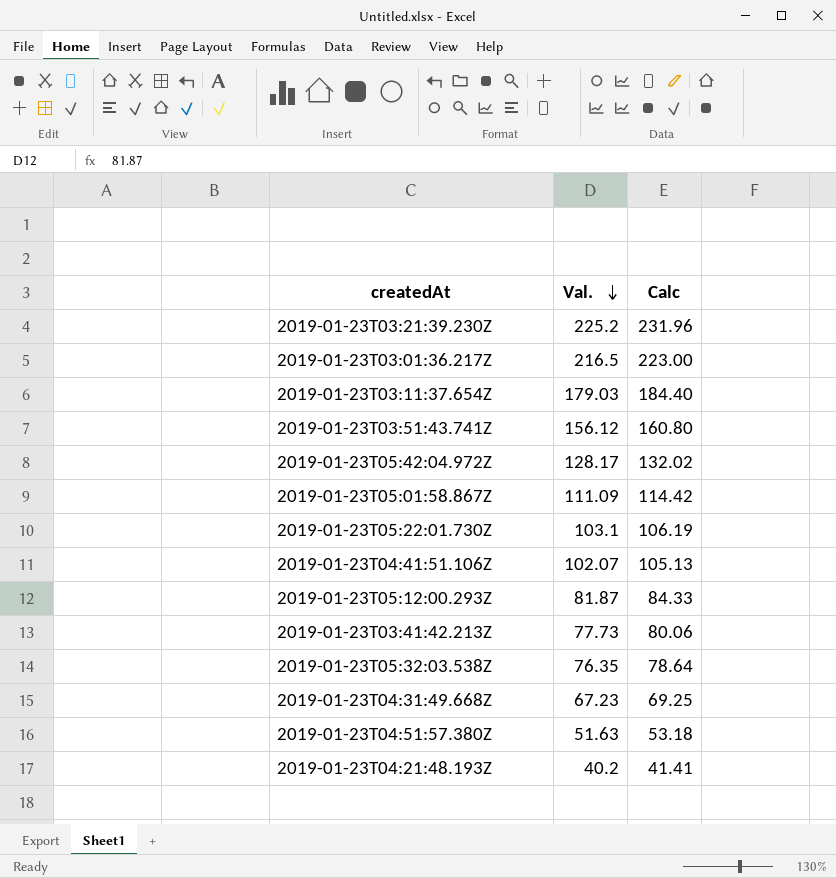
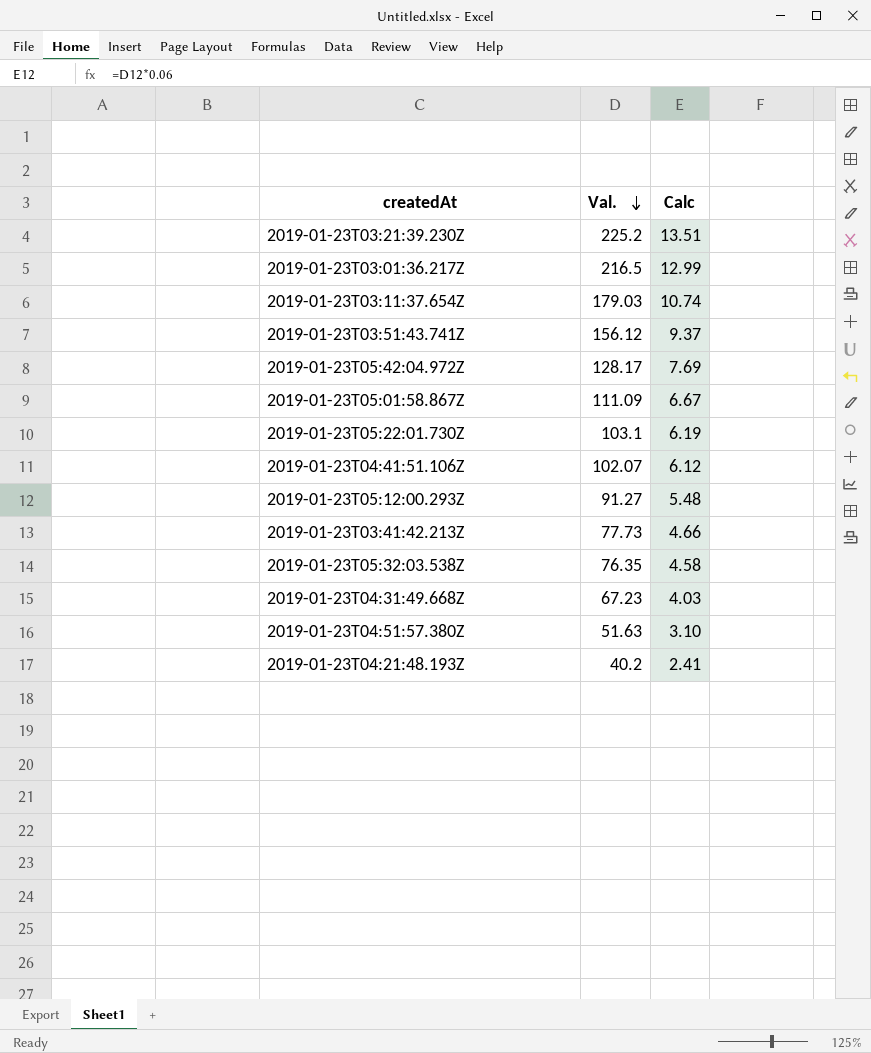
column Calc | formula: [Val.] * 1.03 -> [Val.] * 0.06
2019-01-23T05:12:00.293Z | Val.: 81.87 -> 91.27

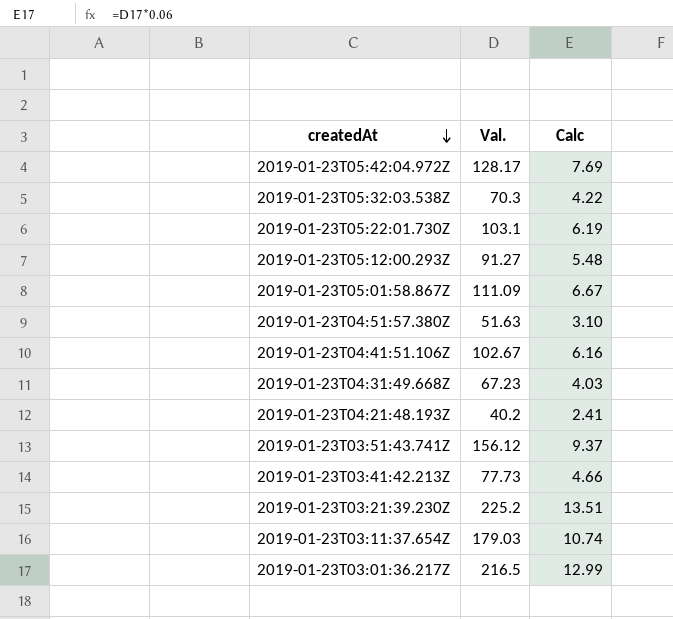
row order: Val. descending -> createdAt descending
2019-01-23T05:32:03.538Z | Val.: 76.35 -> 70.3
2019-01-23T05:32:03.538Z | Calc: 4.58 -> 4.22
2019-01-23T04:41:51.106Z | Val.: 102.07 -> 102.67
2019-01-23T04:41:51.106Z | Calc: 6.12 -> 6.16

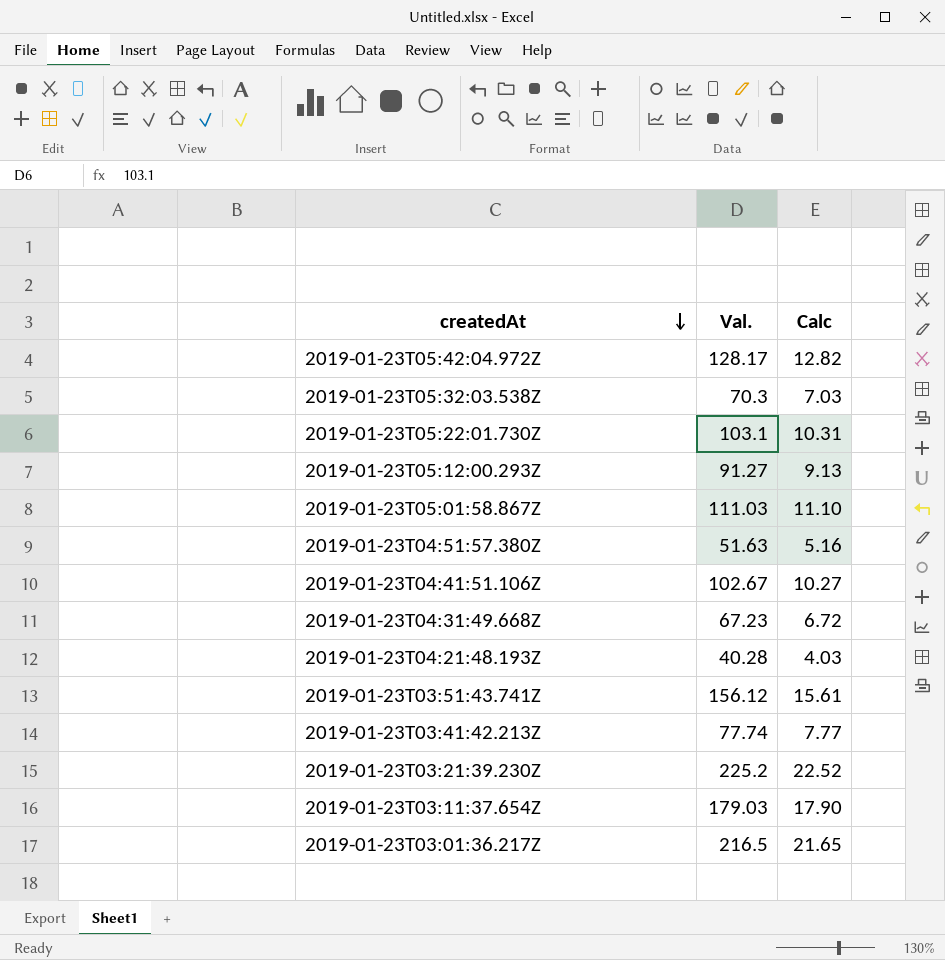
column Calc | formula: [Val.] * 0.06 -> [Val.] * 0.1
2019-01-23T05:01:58.867Z | Val.: 111.09 -> 111.03
2019-01-23T04:21:48.193Z | Val.: 40.2 -> 40.28
2019-01-23T03:41:42.213Z | Val.: 77.73 -> 77.74

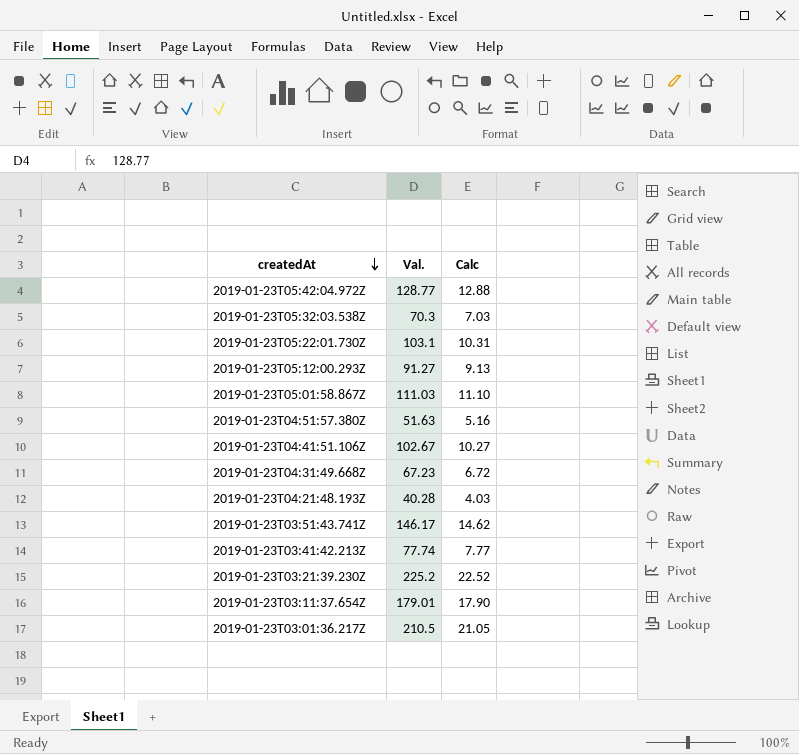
2019-01-23T05:42:04.972Z | Val.: 128.17 -> 128.77
2019-01-23T05:42:04.972Z | Calc: 12.82 -> 12.88
2019-01-23T03:51:43.741Z | Val.: 156.12 -> 146.17
2019-01-23T03:51:43.741Z | Calc: 15.61 -> 14.62
2019-01-23T03:11:37.654Z | Val.: 179.03 -> 179.01
2019-01-23T03:01:36.217Z | Val.: 216.5 -> 210.5
2019-01-23T03:01:36.217Z | Calc: 21.65 -> 21.05

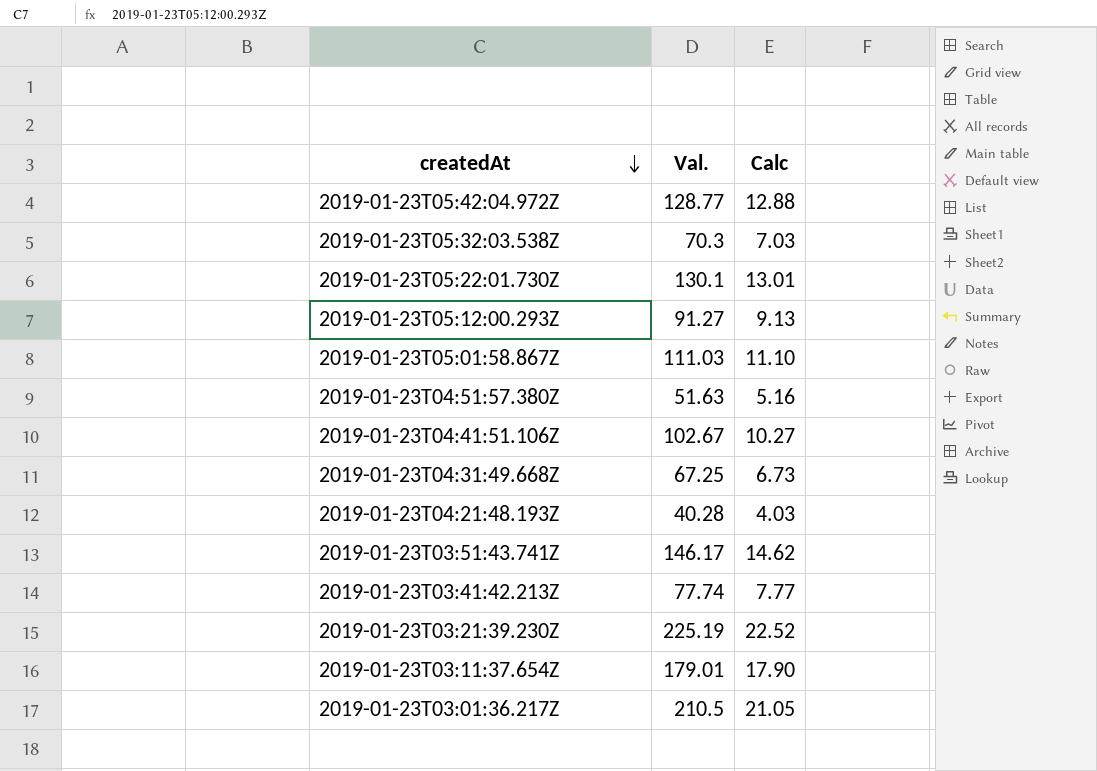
2019-01-23T05:22:01.730Z | Val.: 103.1 -> 130.1
2019-01-23T05:22:01.730Z | Calc: 10.31 -> 13.01
2019-01-23T04:31:49.668Z | Val.: 67.23 -> 67.25
2019-01-23T04:31:49.668Z | Calc: 6.72 -> 6.73
2019-01-23T03:21:39.230Z | Val.: 225.2 -> 225.19

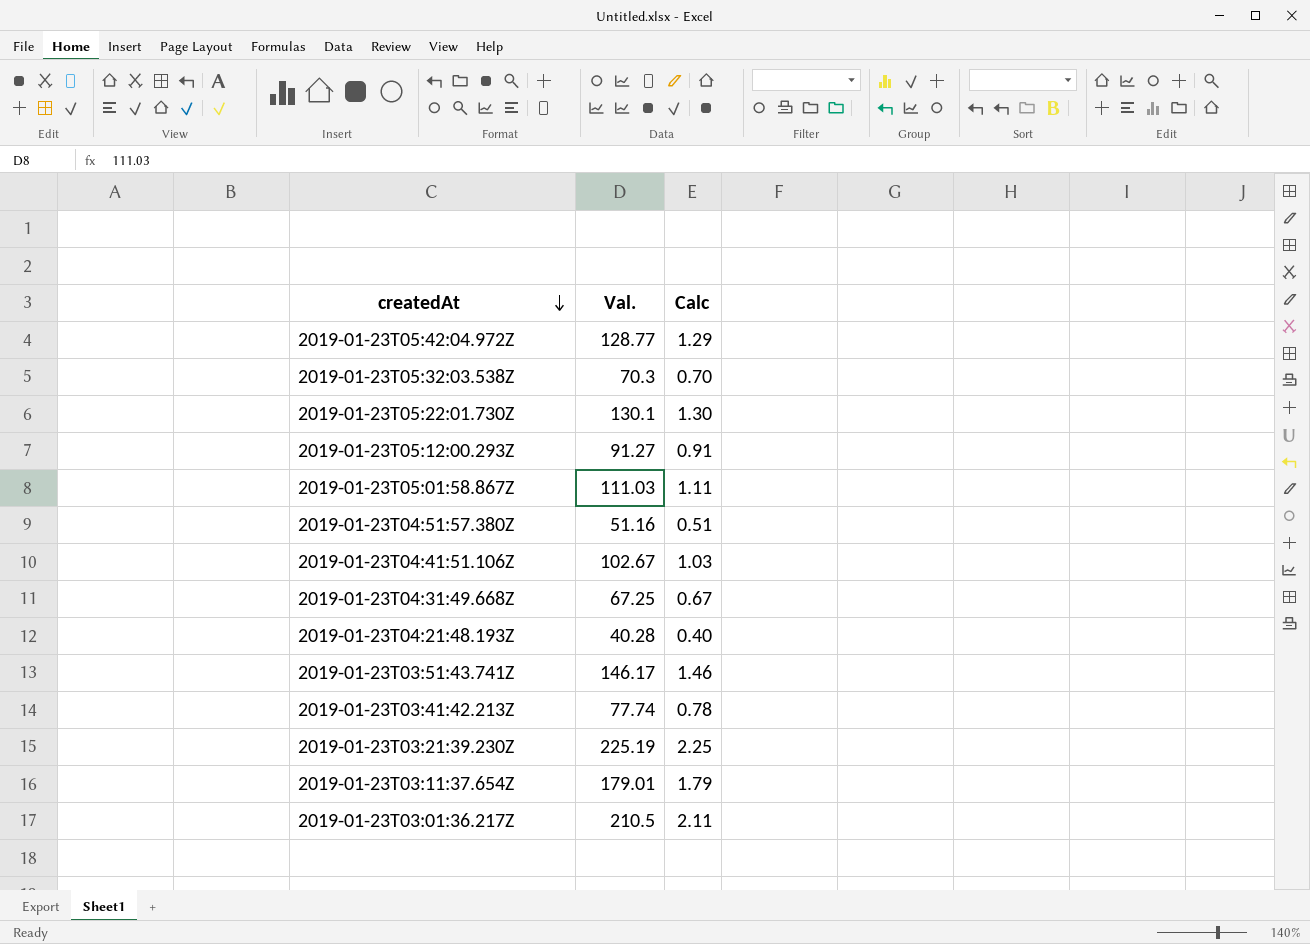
column Calc | formula: [Val.] * 0.1 -> [Val.] * 0.01
2019-01-23T04:51:57.380Z | Val.: 51.63 -> 51.16

